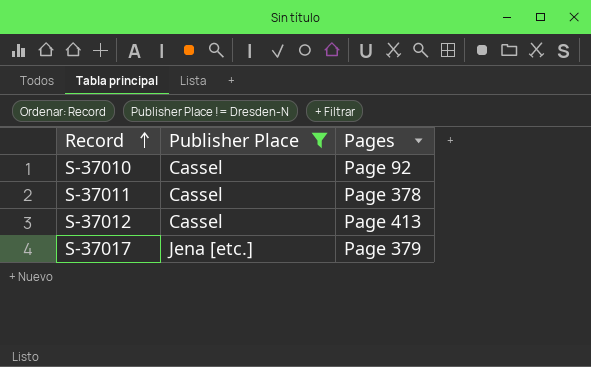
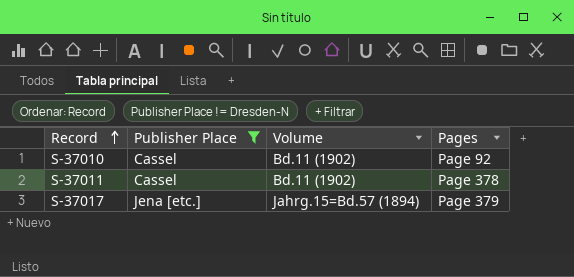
column Volume | position: none -> 3
row S-37012: Cassel | Page 413 -> none

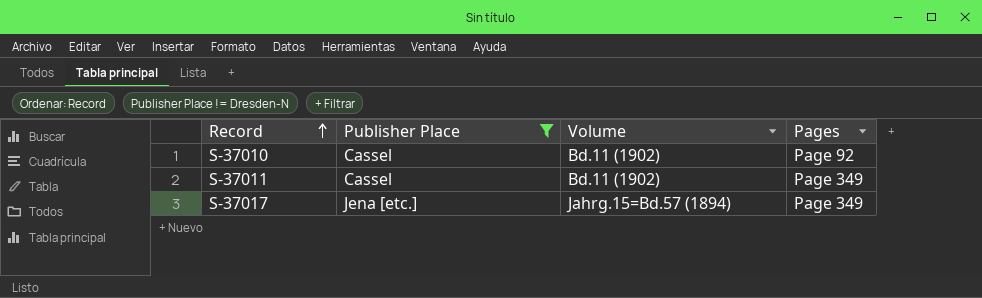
S-37011 | Pages: Page 378 -> Page 349
S-37017 | Pages: Page 379 -> Page 349

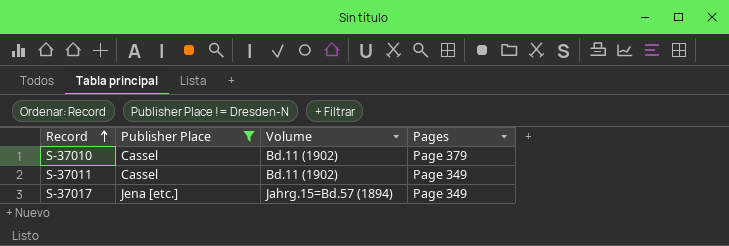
S-37010 | Pages: Page 92 -> Page 379

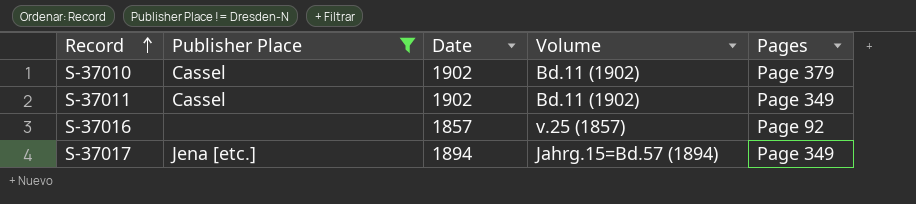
column Date | position: none -> 3
row S-37016: none -> none | 1857 | v.25 (1857) | Page 92

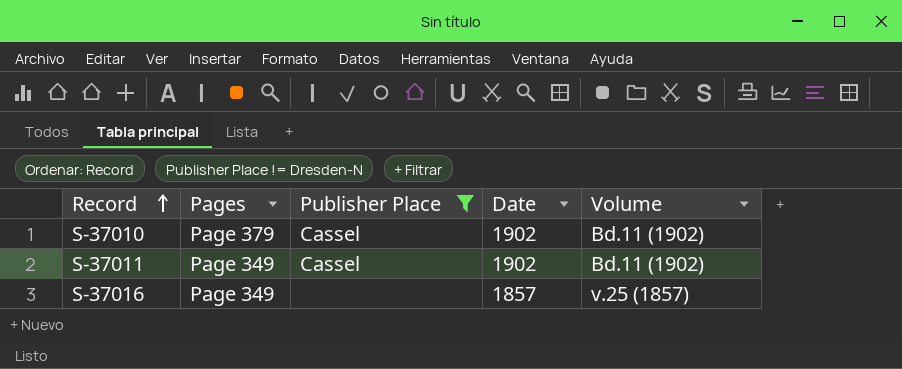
column Pages | position: 5 -> 2
row S-37017: Jena [etc.] | 1894 | Jahrg.15=Bd.57 (1894) | Page 349 -> none
S-37016 | Pages: Page 92 -> Page 349

